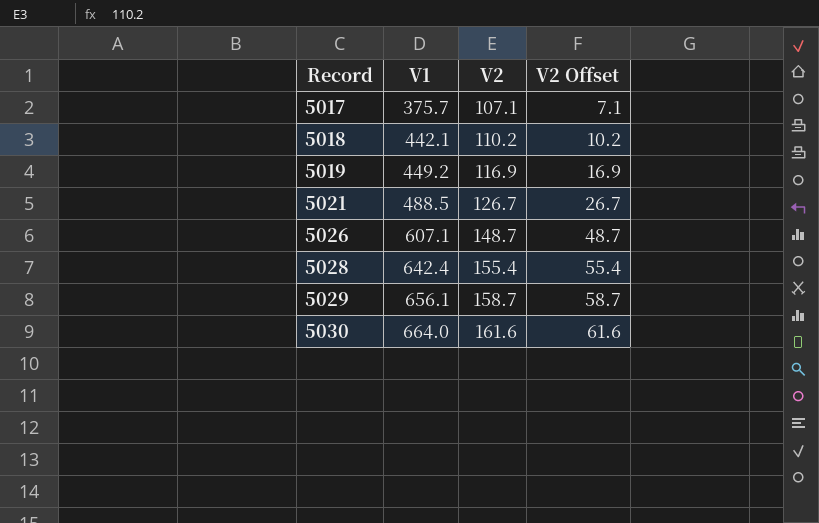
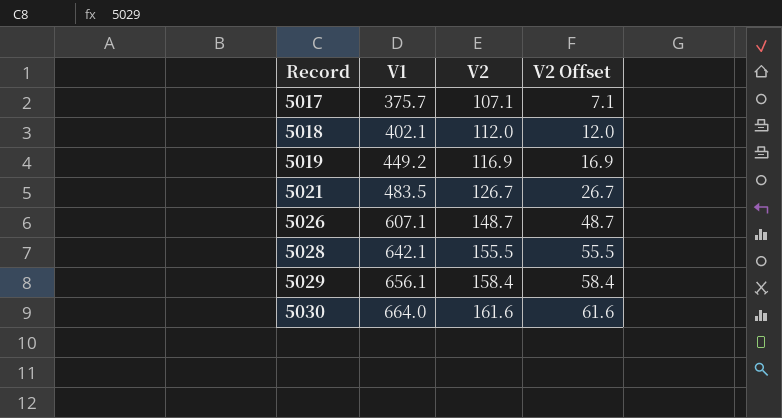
5018 | V1: 442.1 -> 402.1
5018 | V2: 110.2 -> 112.0
5018 | V2 Offset: 10.2 -> 12.0
5021 | V1: 488.5 -> 483.5
5028 | V1: 642.4 -> 642.1
5028 | V2: 155.4 -> 155.5
5028 | V2 Offset: 55.4 -> 55.5
5029 | V2: 158.7 -> 158.4
5029 | V2 Offset: 58.7 -> 58.4

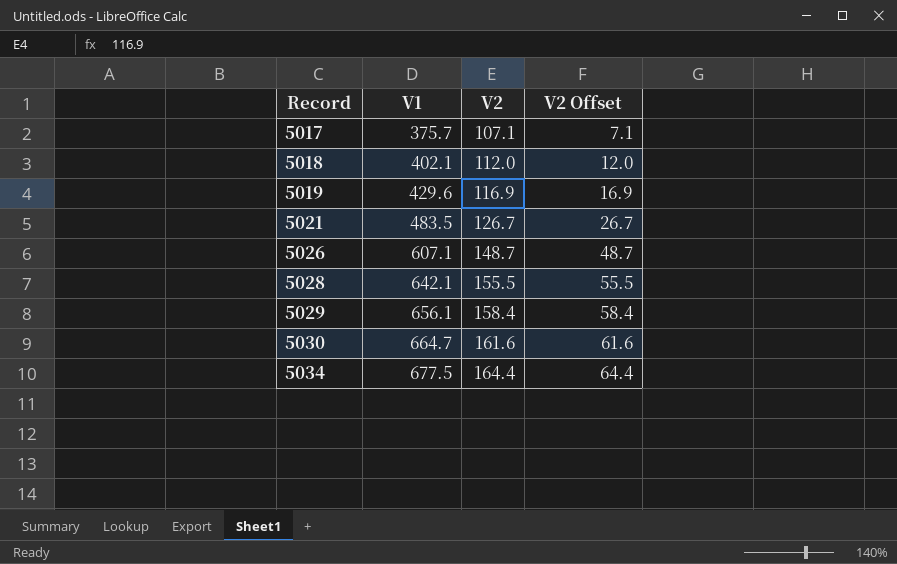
5019 | V1: 449.2 -> 429.6
5030 | V1: 664.0 -> 664.7
row 5034: none -> 677.5 | 164.4 | 64.4

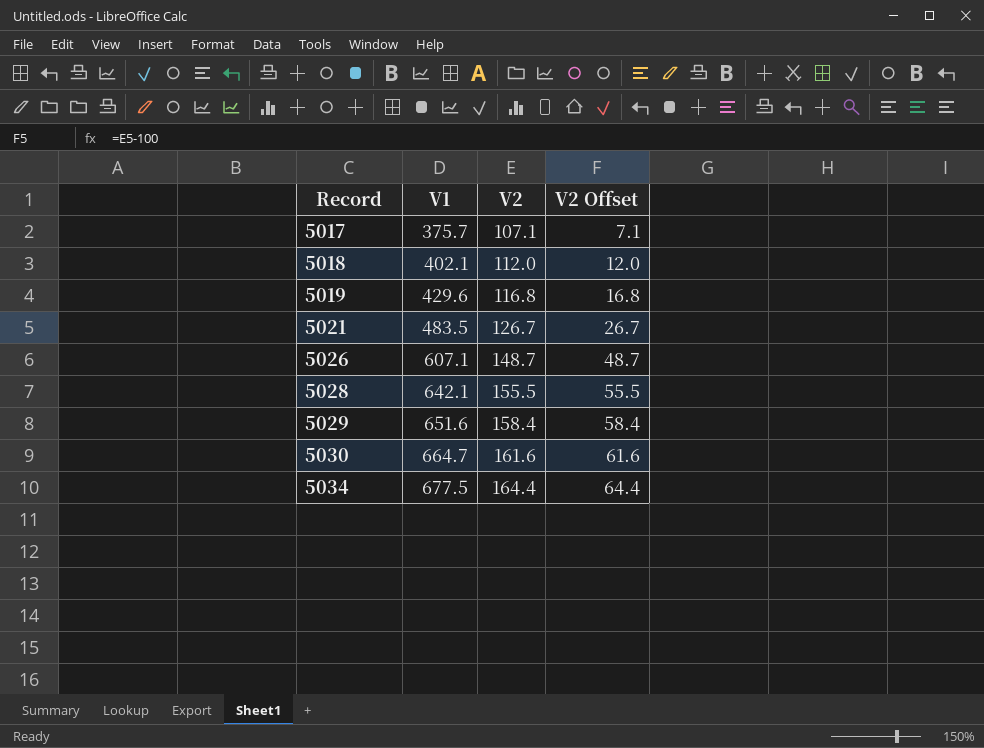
5019 | V2: 116.9 -> 116.8
5019 | V2 Offset: 16.9 -> 16.8
5029 | V1: 656.1 -> 651.6

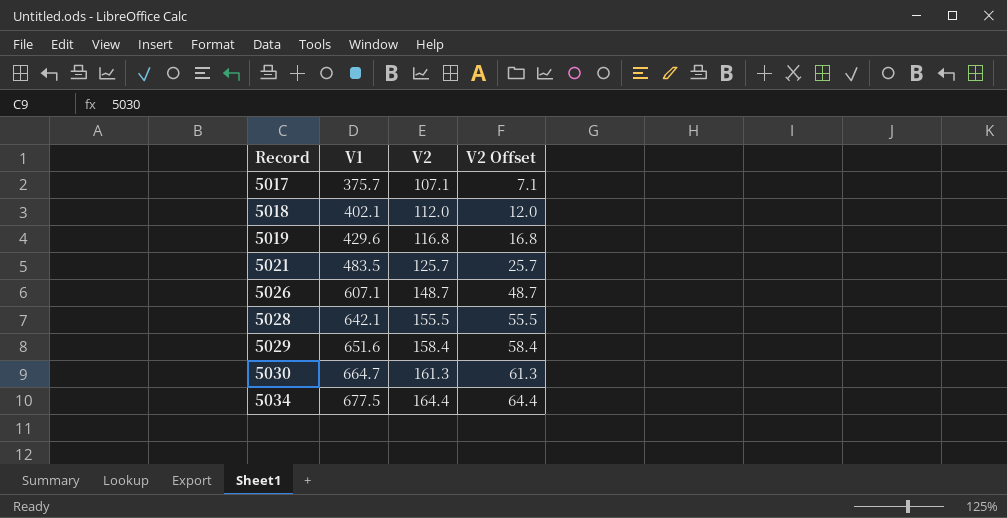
5021 | V2: 126.7 -> 125.7
5021 | V2 Offset: 26.7 -> 25.7
5030 | V2: 161.6 -> 161.3
5030 | V2 Offset: 61.6 -> 61.3

